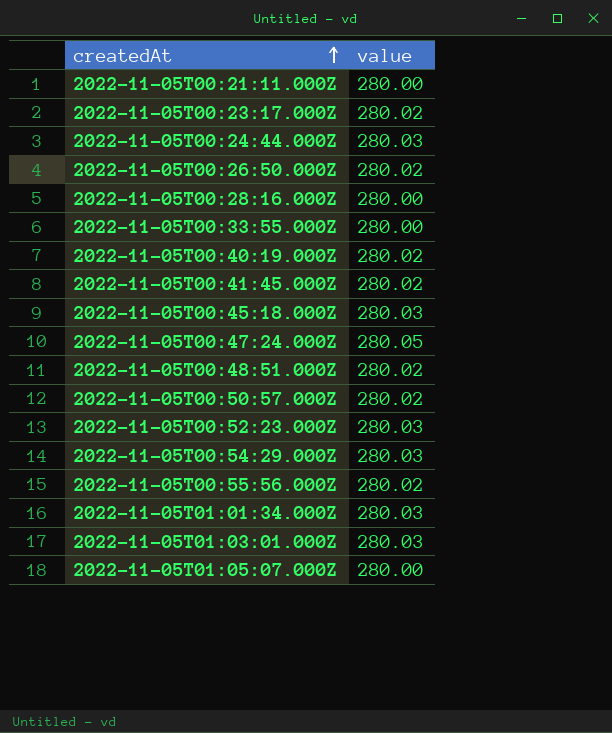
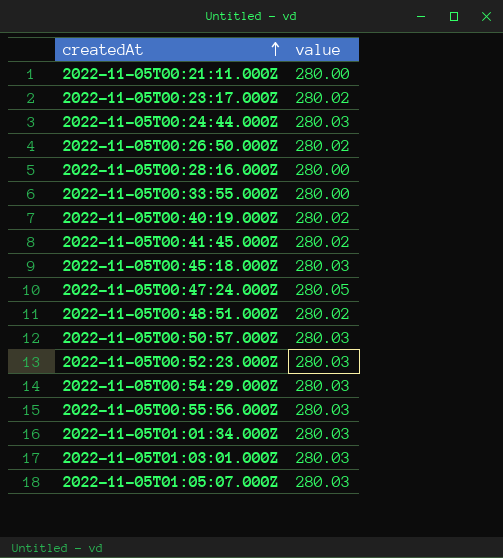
2022-11-05T00:50:57.000Z | value: 280.02 -> 280.03
2022-11-05T00:55:56.000Z | value: 280.02 -> 280.03
2022-11-05T01:05:07.000Z | value: 280.00 -> 280.03

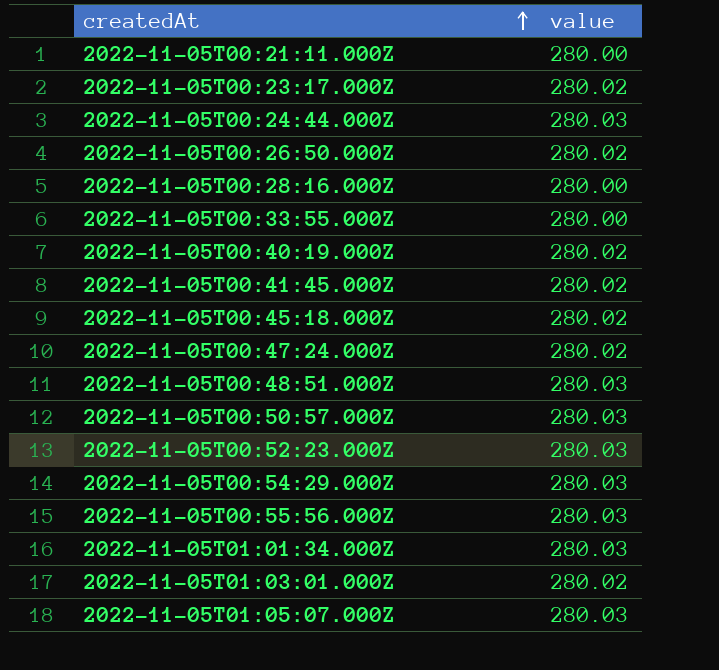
2022-11-05T00:45:18.000Z | value: 280.03 -> 280.02
2022-11-05T00:47:24.000Z | value: 280.05 -> 280.02
2022-11-05T00:48:51.000Z | value: 280.02 -> 280.03
2022-11-05T01:03:01.000Z | value: 280.03 -> 280.02

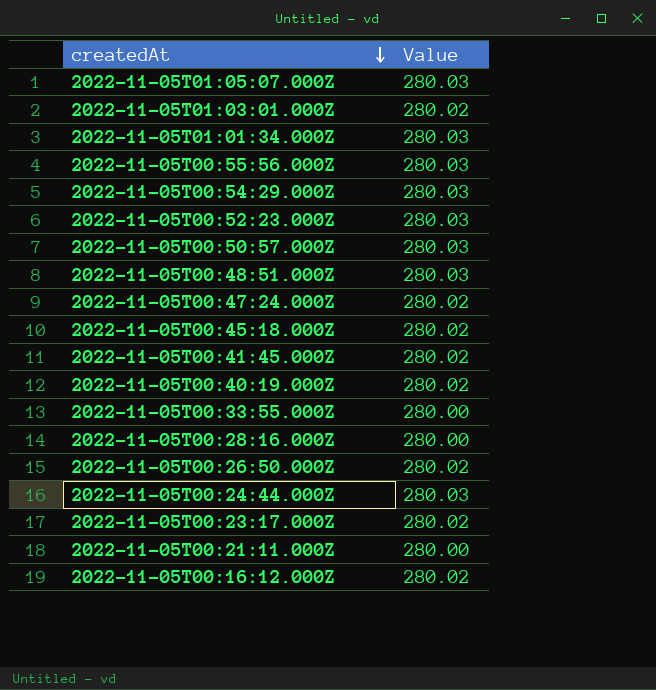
row order: createdAt ascending -> createdAt descending
column name: value -> Value
row 2022-11-05T00:16:12.000Z: none -> 280.02

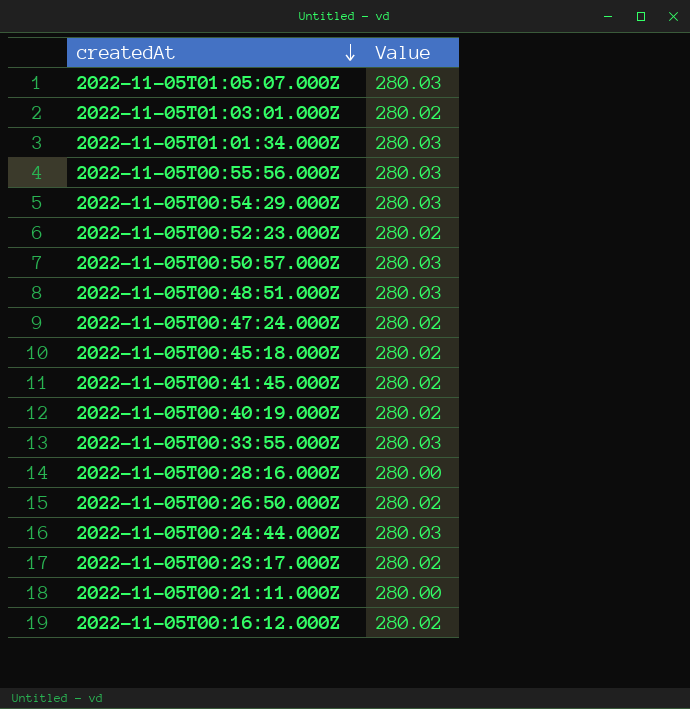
2022-11-05T00:52:23.000Z | Value: 280.03 -> 280.02
2022-11-05T00:33:55.000Z | Value: 280.00 -> 280.03

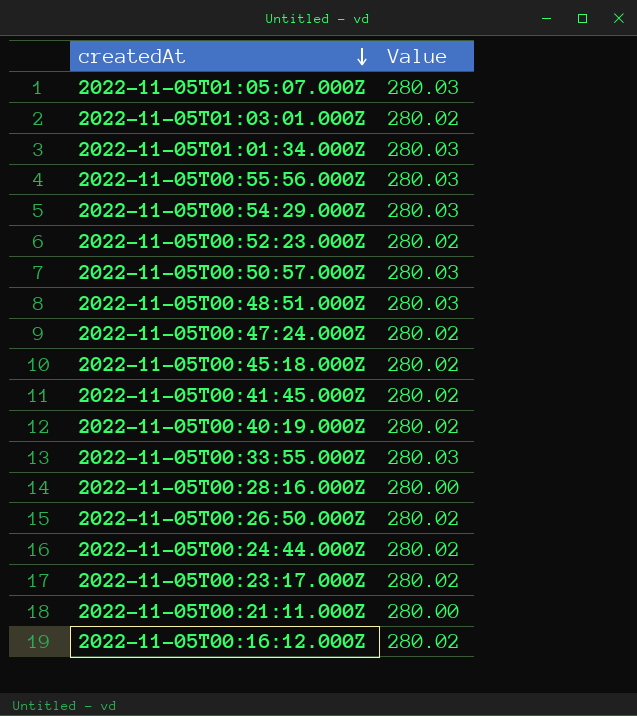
2022-11-05T00:24:44.000Z | Value: 280.03 -> 280.02

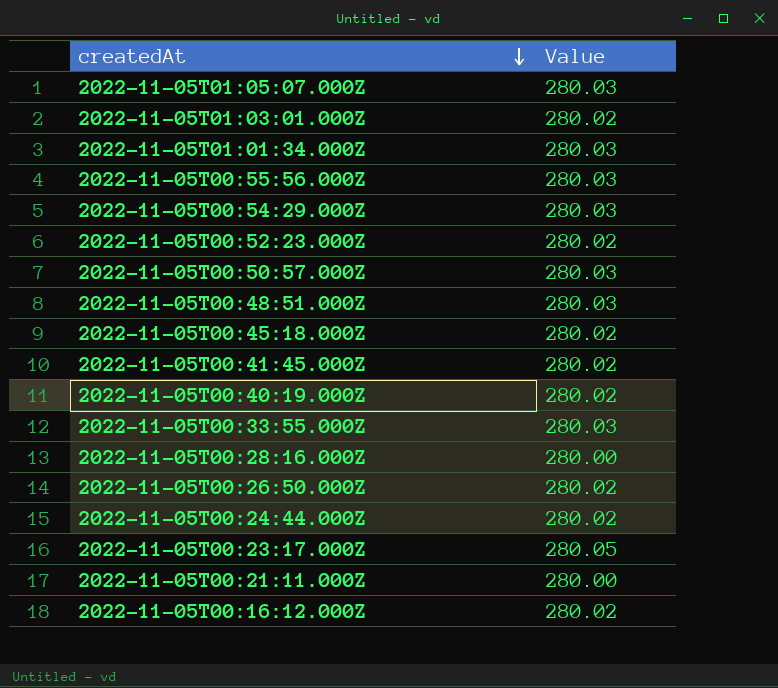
row 2022-11-05T00:47:24.000Z: 280.02 -> none
2022-11-05T00:23:17.000Z | Value: 280.02 -> 280.05

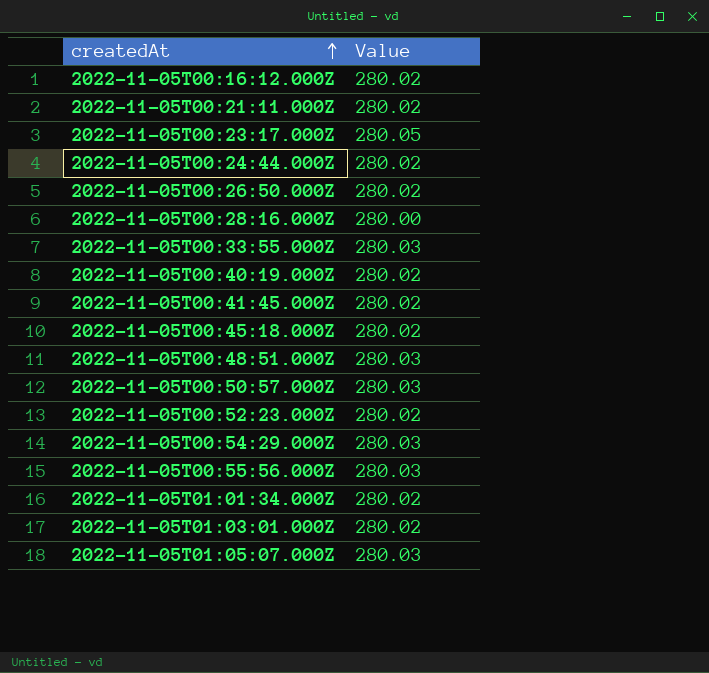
row order: createdAt descending -> createdAt ascending
2022-11-05T00:21:11.000Z | Value: 280.00 -> 280.02
2022-11-05T01:01:34.000Z | Value: 280.03 -> 280.02

